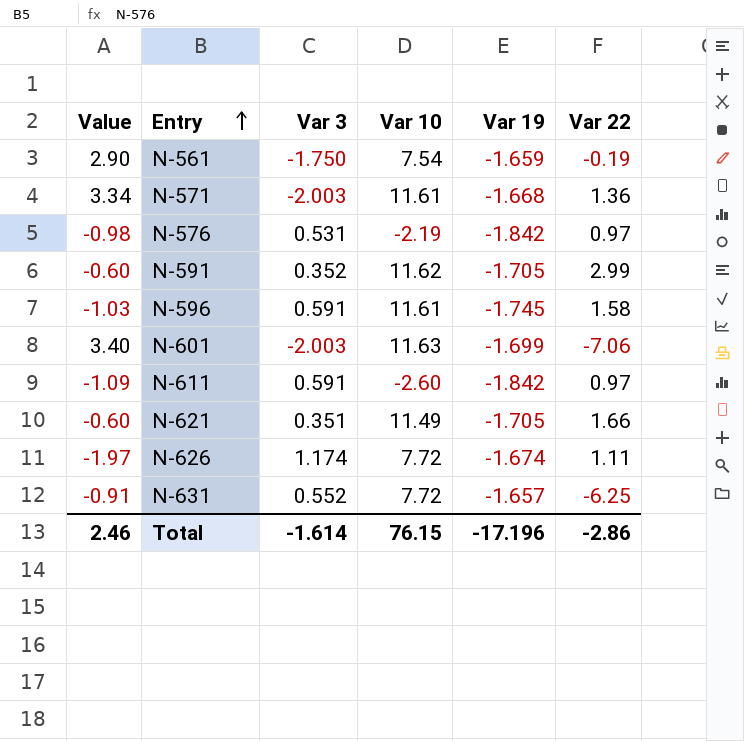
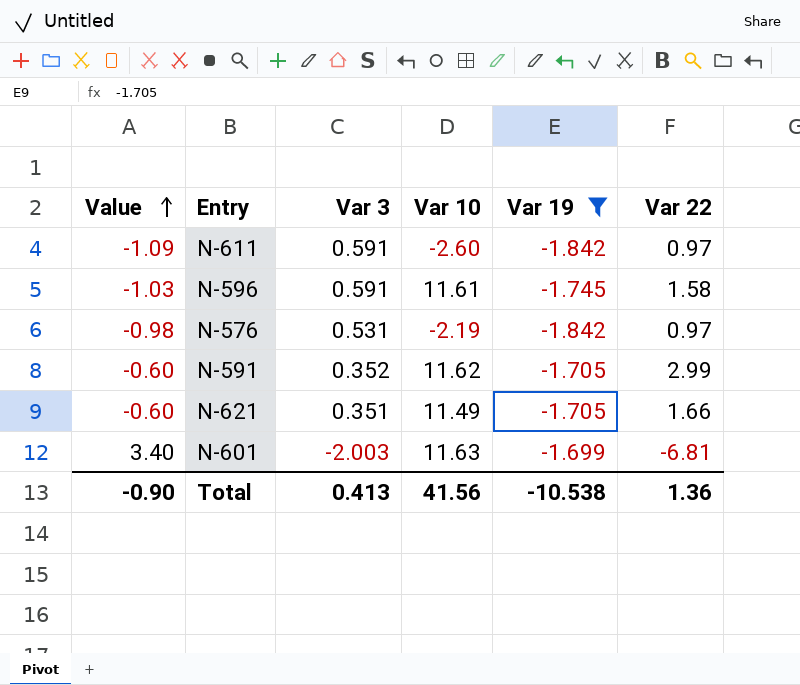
filter: none -> Var 19 <= -1.699
row order: Entry ascending -> Value ascending
N-601 | Var 22: -7.06 -> -6.81
Total | Value: 2.46 -> -0.90
Total | Var 3: -1.614 -> 0.413
Total | Var 10: 76.15 -> 41.56
Total | Var 19: -17.196 -> -10.538
Total | Var 22: -2.86 -> 1.36

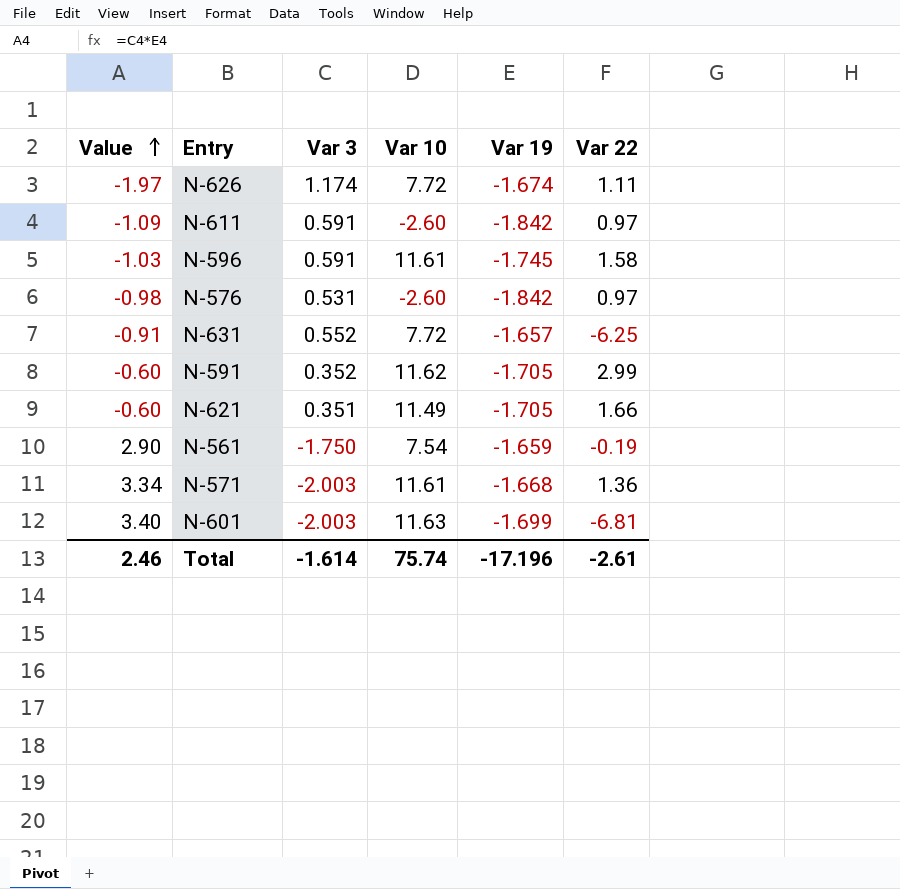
filter: Var 19 <= -1.699 -> none
N-576 | Var 10: -2.19 -> -2.60
Total | Value: -0.90 -> 2.46
Total | Var 3: 0.413 -> -1.614
Total | Var 10: 41.56 -> 75.74
Total | Var 19: -10.538 -> -17.196
Total | Var 22: 1.36 -> -2.61

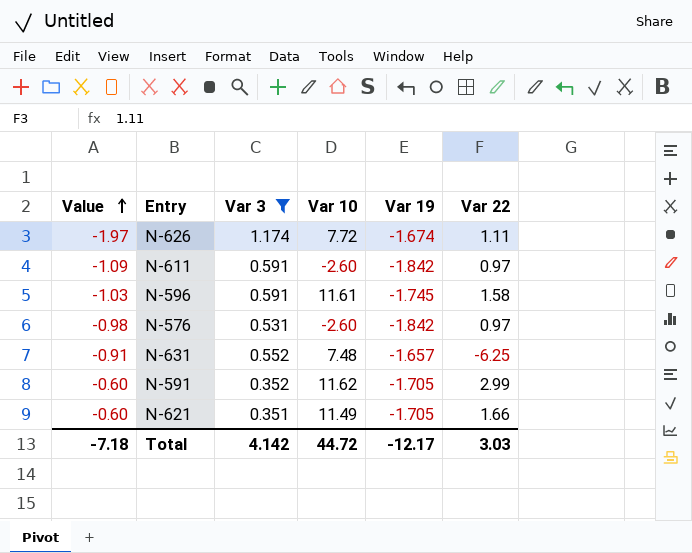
filter: none -> Var 3 >= 0.351
N-631 | Var 10: 7.72 -> 7.48
Total | Value: 2.46 -> -7.18
Total | Var 3: -1.614 -> 4.142
Total | Var 10: 75.74 -> 44.72
Total | Var 19: -17.196 -> -12.17
Total | Var 22: -2.61 -> 3.03

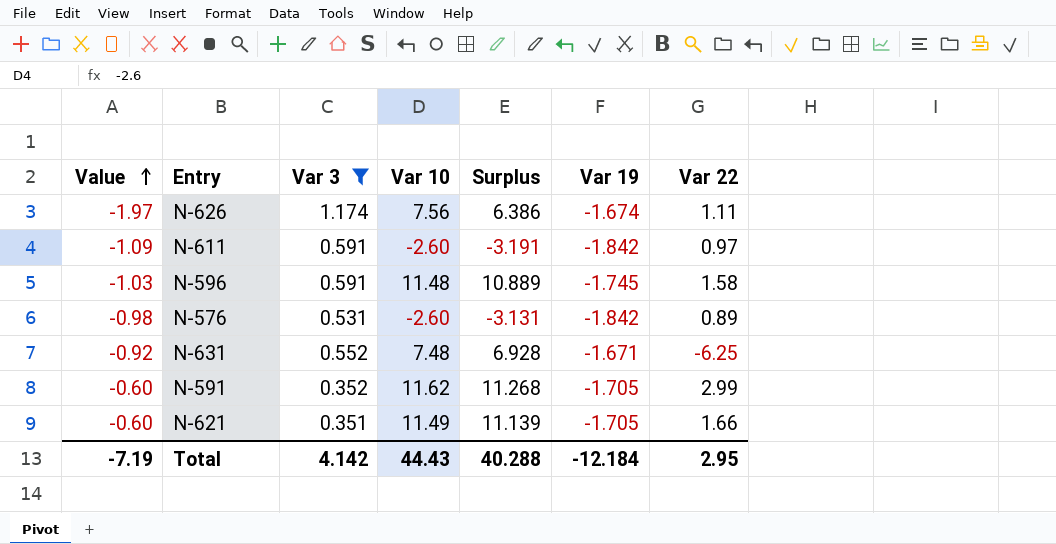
column Surplus | formula: none -> [Var 10] - [Var 3]
N-626 | Var 10: 7.72 -> 7.56
N-596 | Var 10: 11.61 -> 11.48
N-576 | Var 22: 0.97 -> 0.89
N-631 | Value: -0.91 -> -0.92
N-631 | Var 19: -1.657 -> -1.671
Total | Value: -7.18 -> -7.19
Total | Var 10: 44.72 -> 44.43
Total | Var 19: -12.17 -> -12.184
Total | Var 22: 3.03 -> 2.95

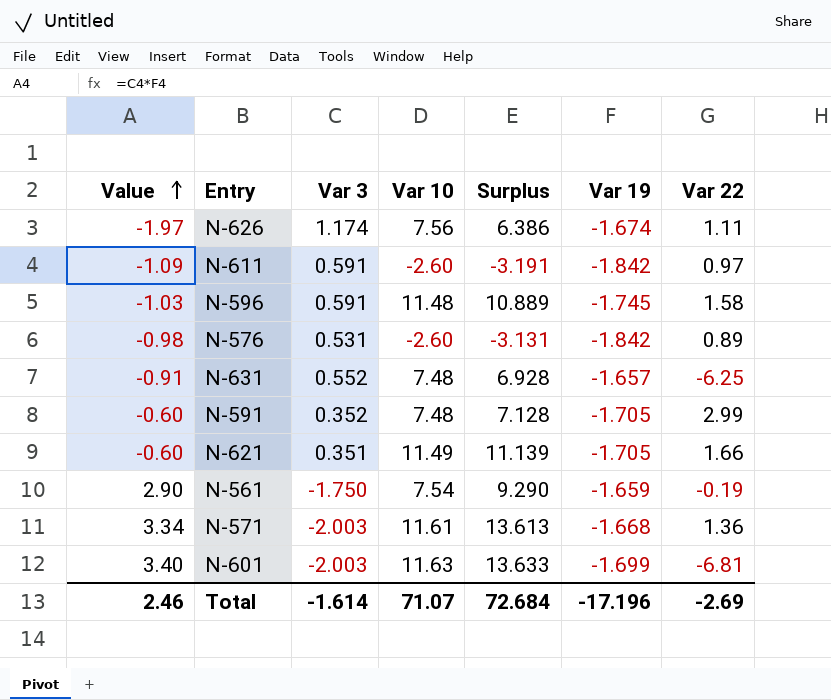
filter: Var 3 >= 0.351 -> none
N-631 | Value: -0.92 -> -0.91
N-631 | Var 19: -1.671 -> -1.657
N-591 | Var 10: 11.62 -> 7.48
N-591 | Surplus: 11.268 -> 7.128
Total | Value: -7.19 -> 2.46
Total | Var 3: 4.142 -> -1.614
Total | Var 10: 44.43 -> 71.07
Total | Surplus: 40.288 -> 72.684
Total | Var 19: -12.184 -> -17.196
Total | Var 22: 2.95 -> -2.69

